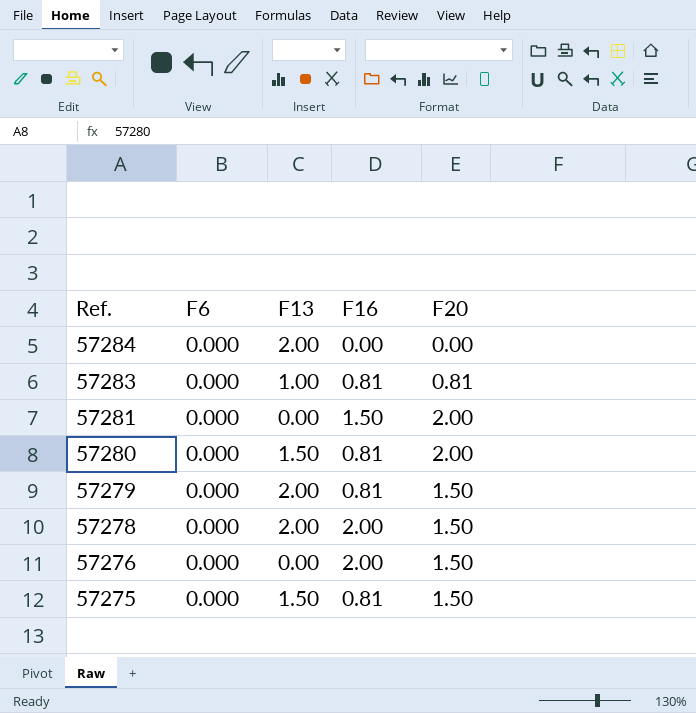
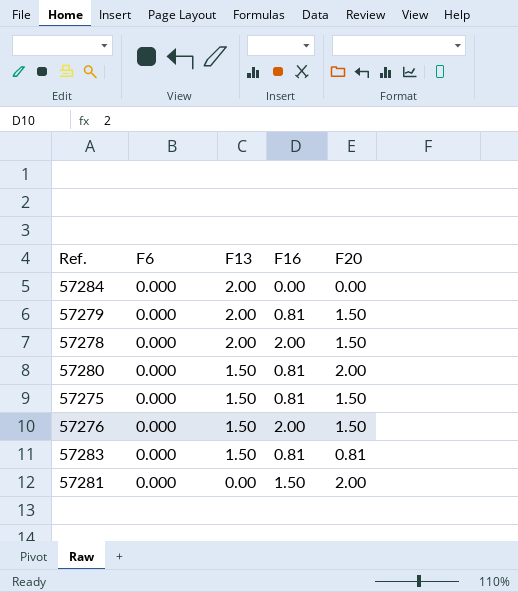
row order: Ref. descending -> F13 descending
57276 | F13: 0.00 -> 1.50
57283 | F13: 1.00 -> 1.50

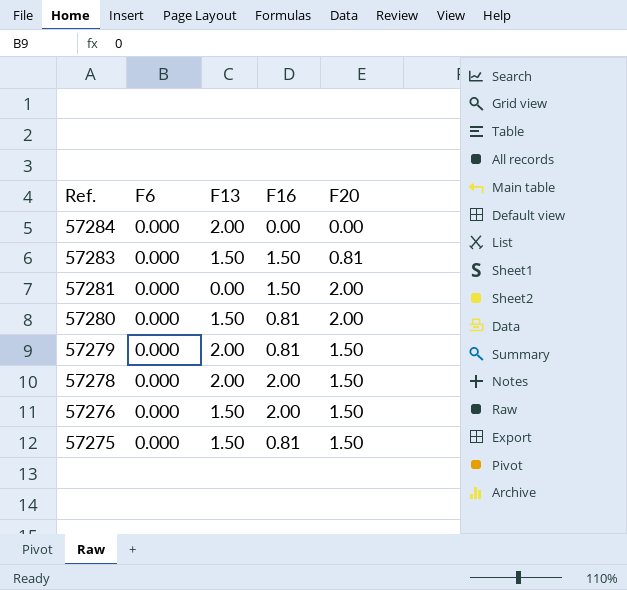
row order: F13 descending -> Ref. descending
57283 | F16: 0.81 -> 1.50

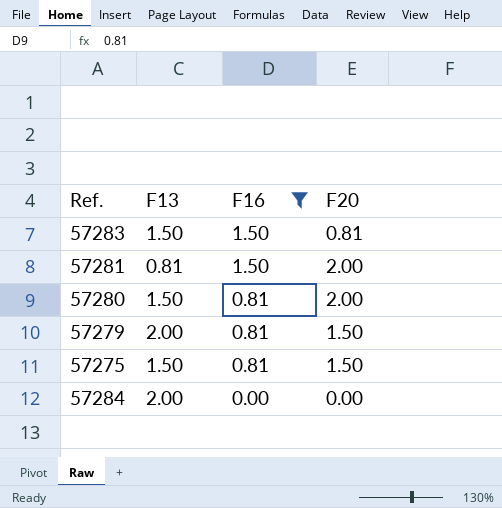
filter: none -> F16 != 2.00
row order: Ref. descending -> F16 descending
column F6 | position: 2 -> none
57281 | F13: 0.00 -> 0.81

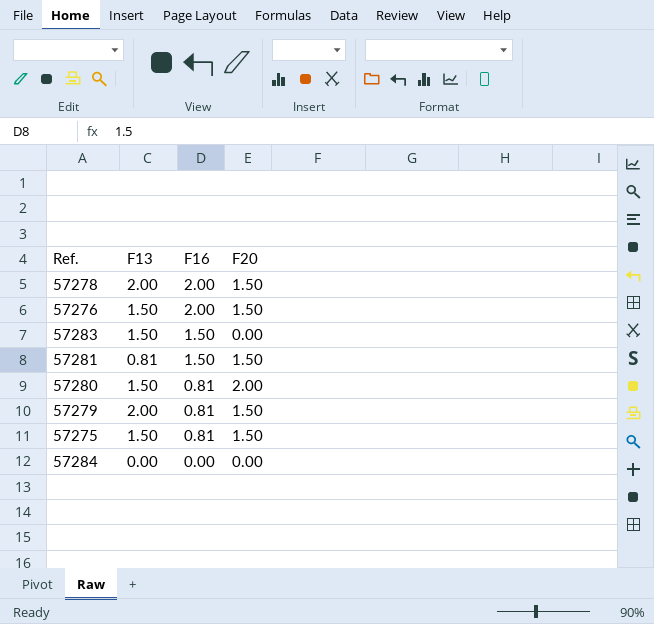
filter: F16 != 2.00 -> none
57283 | F20: 0.81 -> 0.00
57281 | F20: 2.00 -> 1.50
57284 | F13: 2.00 -> 0.00

